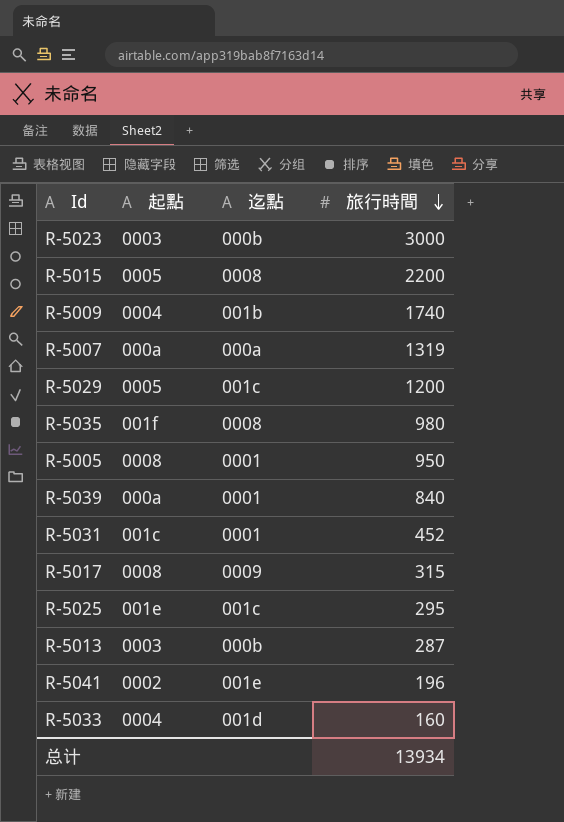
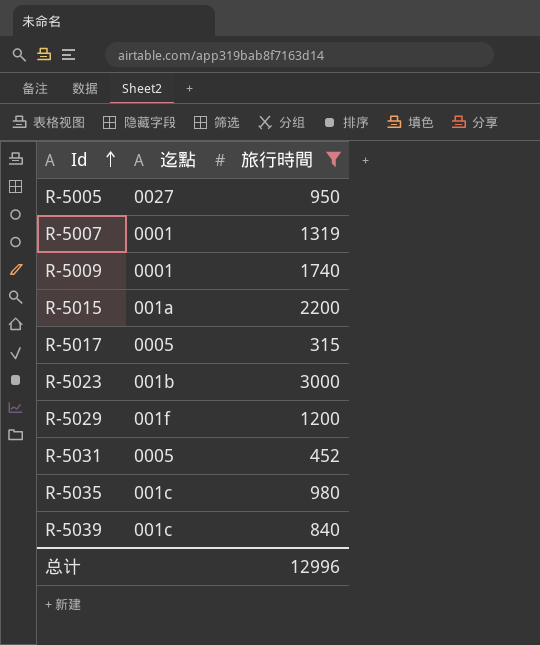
filter: none -> 旅行時間 >= 315
row order: 旅行時間 descending -> Id ascending
column 起點 | position: 2 -> none
R-5005 | 迄點: 0001 -> 0027
R-5007 | 迄點: 000a -> 0001
R-5009 | 迄點: 001b -> 0001
R-5015 | 迄點: 0008 -> 001a
R-5017 | 迄點: 0009 -> 0005
R-5023 | 迄點: 000b -> 001b
R-5029 | 迄點: 001c -> 001f
R-5031 | 迄點: 0001 -> 0005
R-5035 | 迄點: 0008 -> 001c
R-5039 | 迄點: 0001 -> 001c
总计 | 旅行時間: 13934 -> 12996

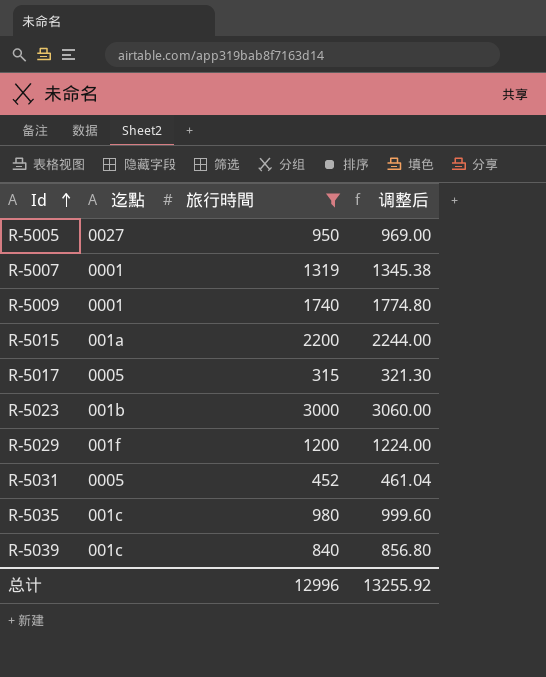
column 调整后 | formula: none -> [旅行時間] * 1.02

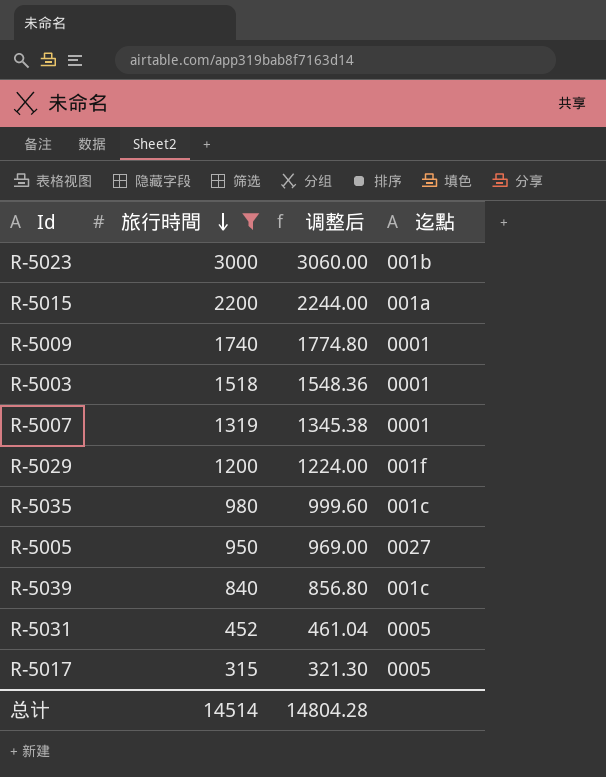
row order: Id ascending -> 旅行時間 descending
column 迄點 | position: 2 -> 4
row R-5003: none -> 1518 | 1548.36 | 0001
总计 | 旅行時間: 12996 -> 14514
总计 | 调整后: 13255.92 -> 14804.28

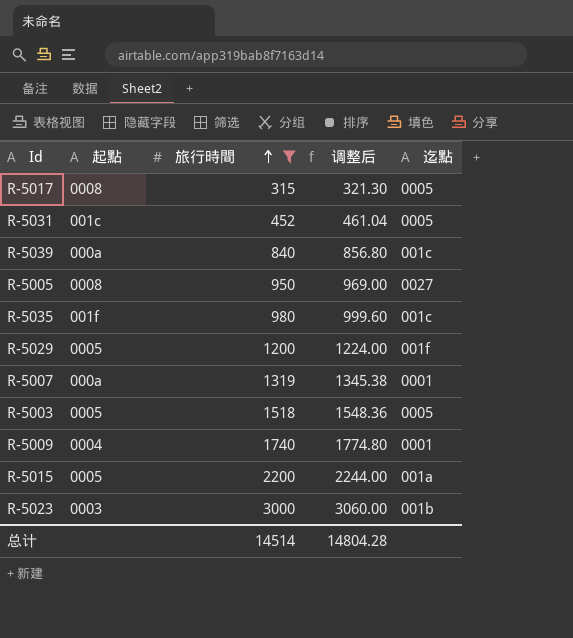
row order: 旅行時間 descending -> 旅行時間 ascending
column 起點 | position: none -> 2
R-5003 | 迄點: 0001 -> 0005

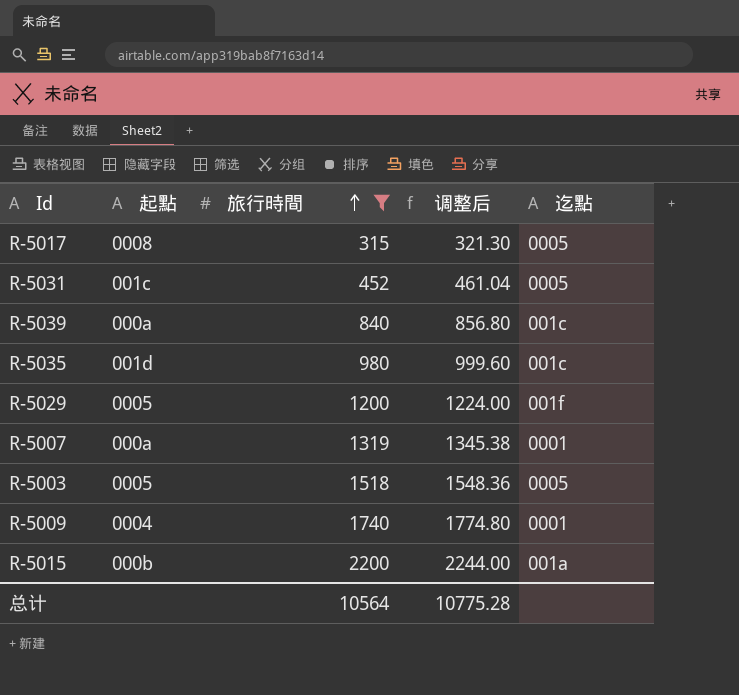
row R-5005: 0008 | 950 | 969.00 | 0027 -> none
row R-5023: 0003 | 3000 | 3060.00 | 001b -> none
R-5035 | 起點: 001f -> 001d
R-5015 | 起點: 0005 -> 000b
总计 | 旅行時間: 14514 -> 10564
总计 | 调整后: 14804.28 -> 10775.28

